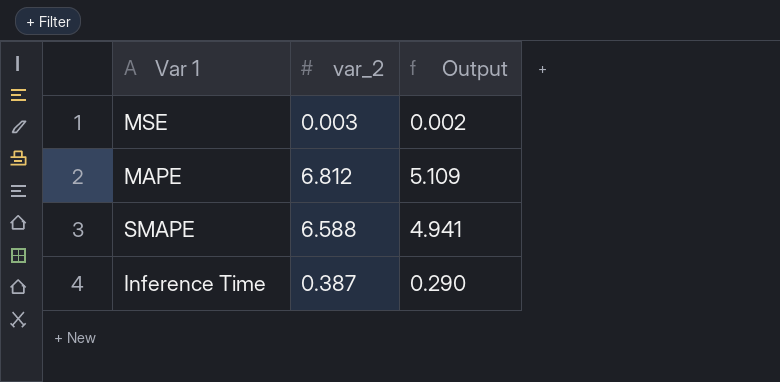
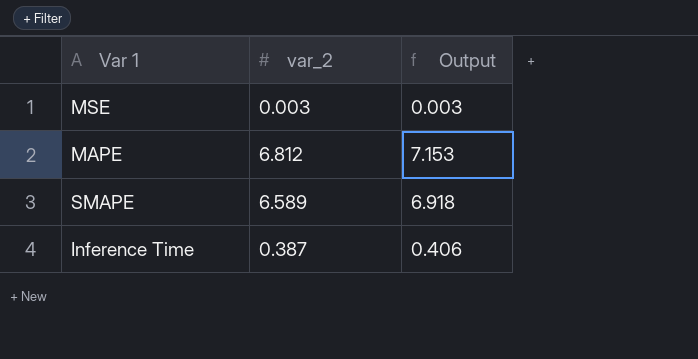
column Output | formula: [var_2] * 0.75 -> [var_2] * 1.05
SMAPE | var_2: 6.588 -> 6.589

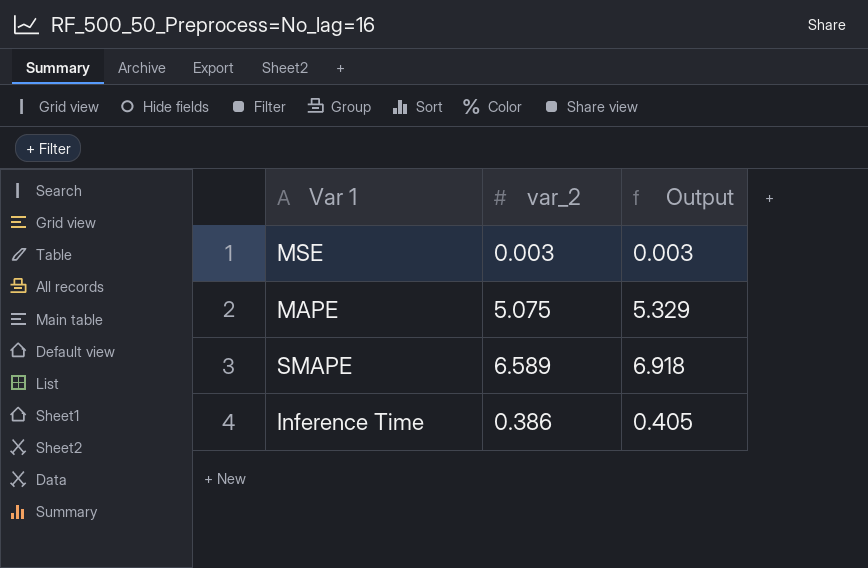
MAPE | var_2: 6.812 -> 5.075
MAPE | Output: 7.153 -> 5.329
Inference Time | var_2: 0.387 -> 0.386
Inference Time | Output: 0.406 -> 0.405

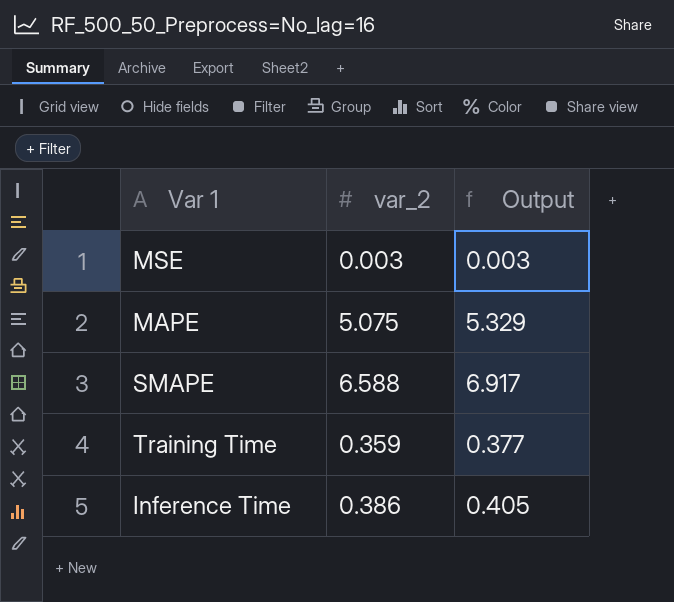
SMAPE | var_2: 6.589 -> 6.588
SMAPE | Output: 6.918 -> 6.917
row Training Time: none -> 0.359 | 0.377

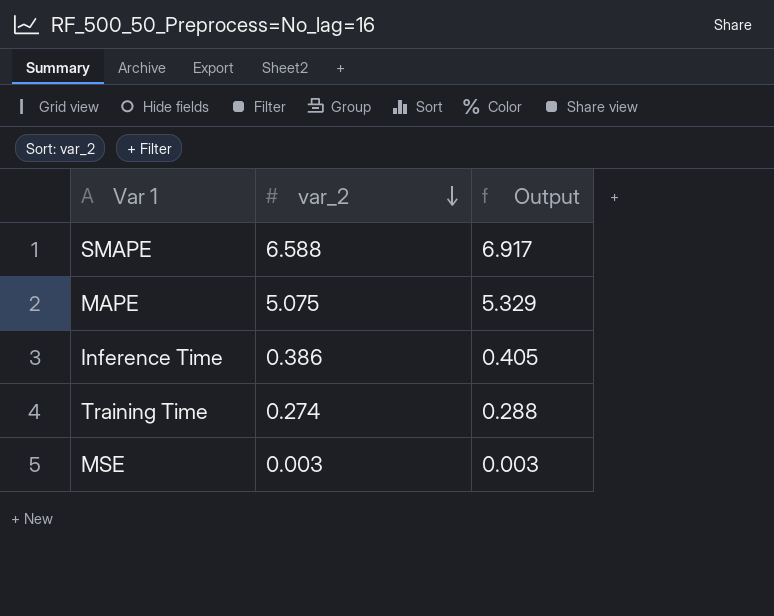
row order: none -> var_2 descending
Training Time | var_2: 0.359 -> 0.274
Training Time | Output: 0.377 -> 0.288

